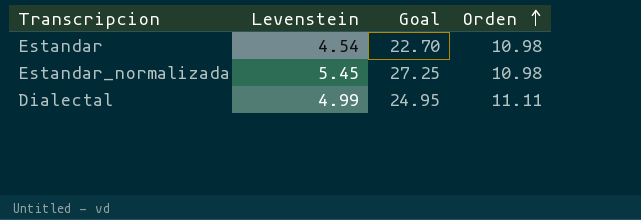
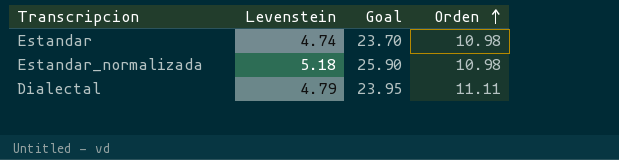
Estandar | Levenstein: 4.54 -> 4.74
Estandar | Goal: 22.70 -> 23.70
Estandar_normalizada | Levenstein: 5.45 -> 5.18
Estandar_normalizada | Goal: 27.25 -> 25.90
Dialectal | Levenstein: 4.99 -> 4.79
Dialectal | Goal: 24.95 -> 23.95

